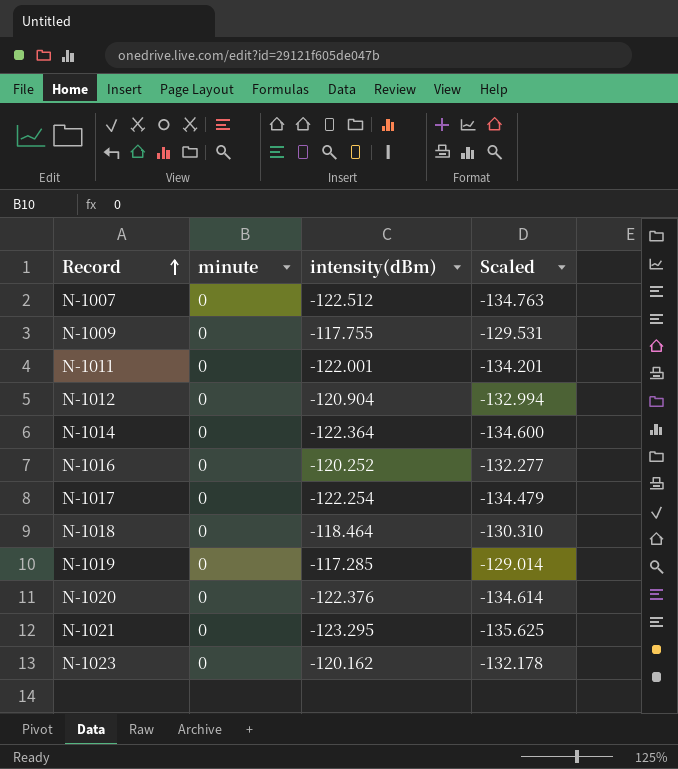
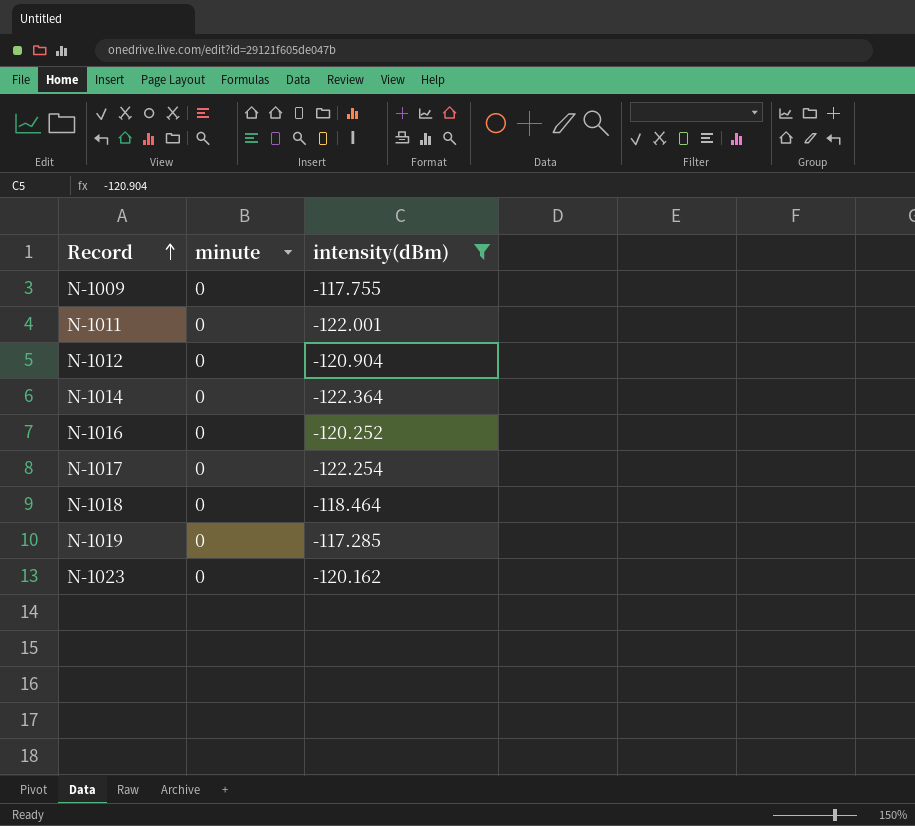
filter: none -> intensity(dBm) >= -122.364
column Scaled | formula: [intensity(dBm)] * 1.1 -> none

